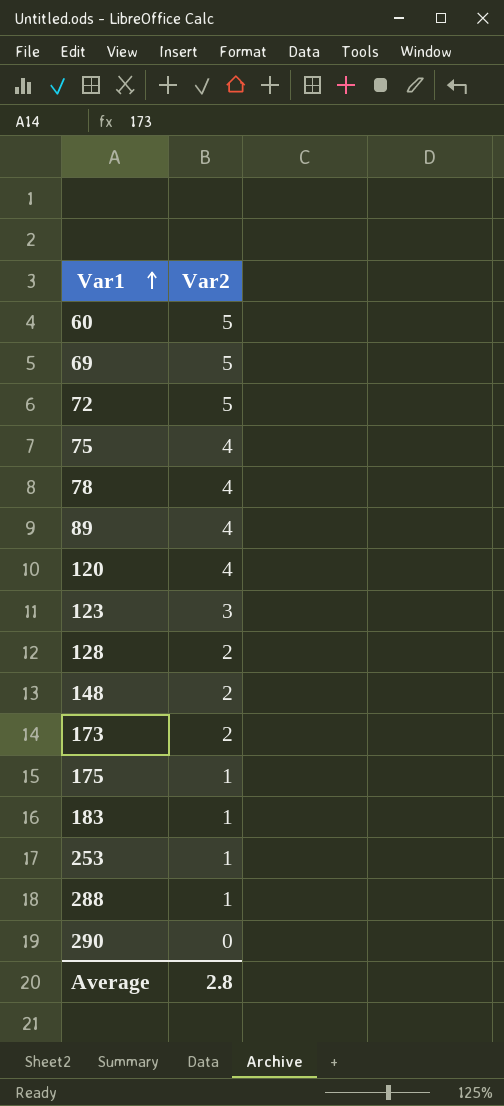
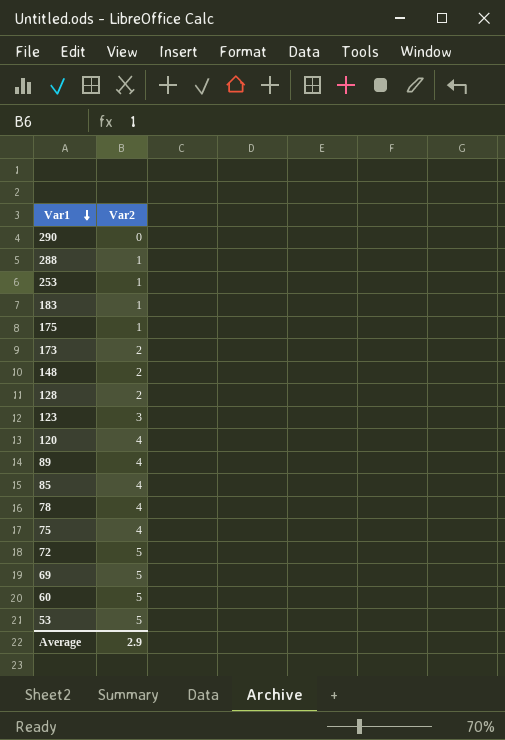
row order: Var1 ascending -> Var1 descending
row 85: none -> 4
row 53: none -> 5
Average | Var2: 2.8 -> 2.9

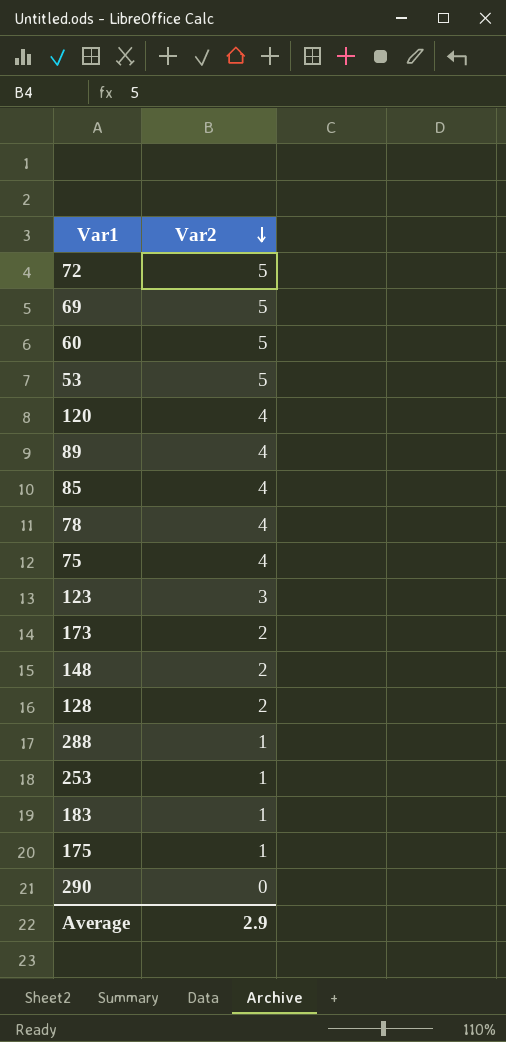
row order: Var1 descending -> Var2 descending

